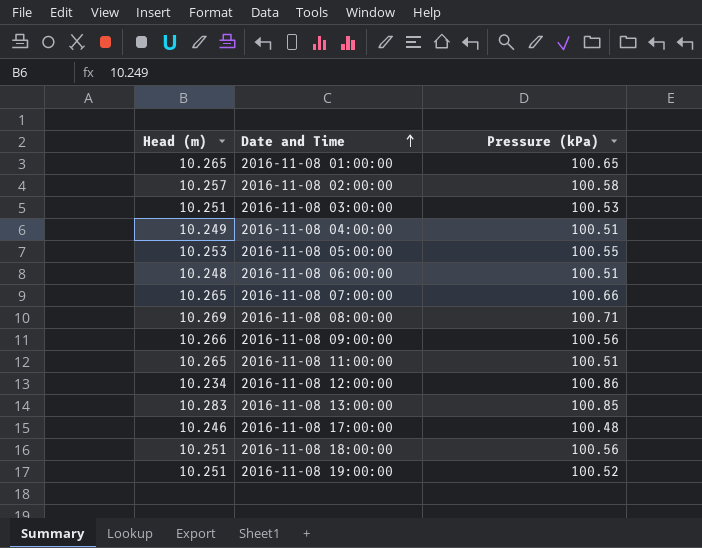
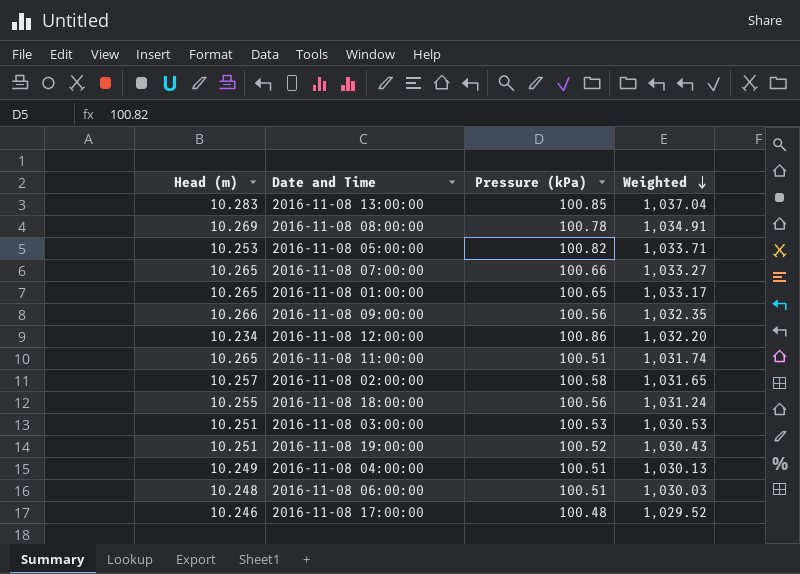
row order: Date and Time ascending -> Weighted descending
column Weighted | formula: none -> [Head (m)] * [Pressure (kPa)]
2016-11-08 08:00:00 | Pressure (kPa): 100.71 -> 100.78
2016-11-08 05:00:00 | Pressure (kPa): 100.55 -> 100.82
2016-11-08 18:00:00 | Head (m): 10.251 -> 10.255

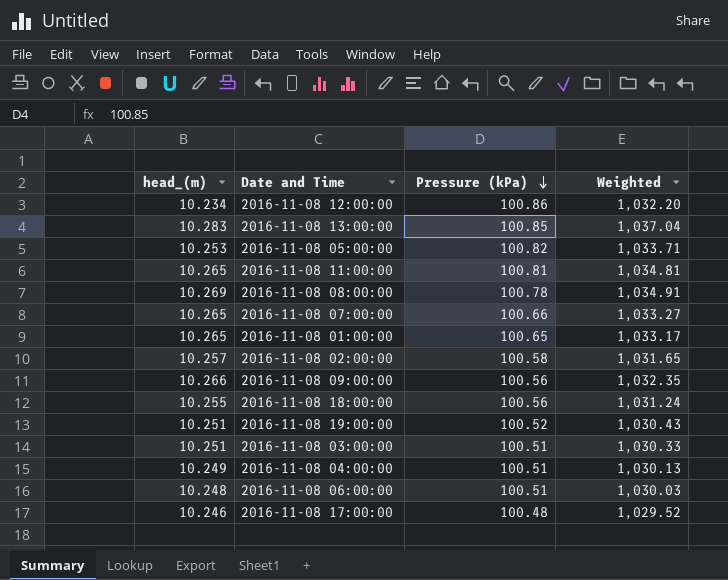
row order: Weighted descending -> Pressure (kPa) descending
column name: Head (m) -> head_(m)
2016-11-08 11:00:00 | Pressure (kPa): 100.51 -> 100.81
2016-11-08 11:00:00 | Weighted: 1,031.74 -> 1,034.81
2016-11-08 03:00:00 | Pressure (kPa): 100.53 -> 100.51
2016-11-08 03:00:00 | Weighted: 1,030.53 -> 1,030.33

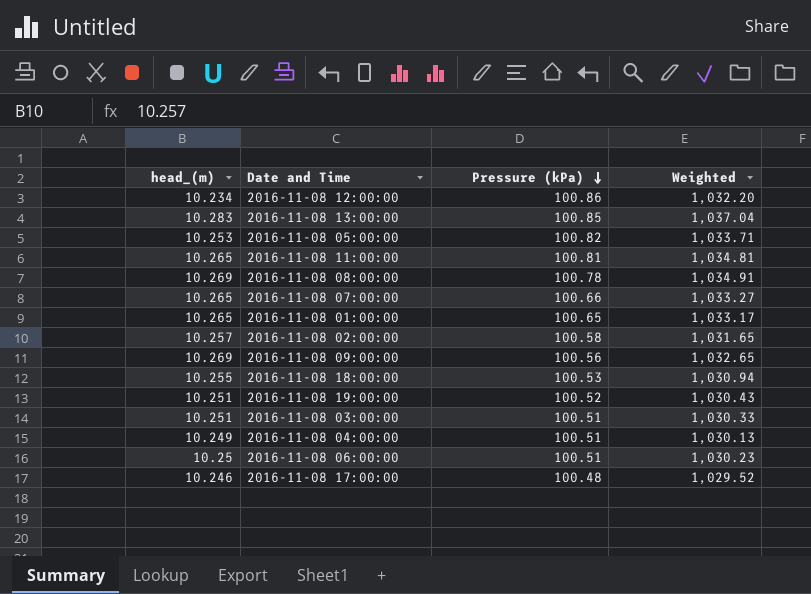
2016-11-08 09:00:00 | head_(m): 10.266 -> 10.269
2016-11-08 09:00:00 | Weighted: 1,032.35 -> 1,032.65
2016-11-08 18:00:00 | Pressure (kPa): 100.56 -> 100.53
2016-11-08 18:00:00 | Weighted: 1,031.24 -> 1,030.94
2016-11-08 06:00:00 | head_(m): 10.248 -> 10.25
2016-11-08 06:00:00 | Weighted: 1,030.03 -> 1,030.23

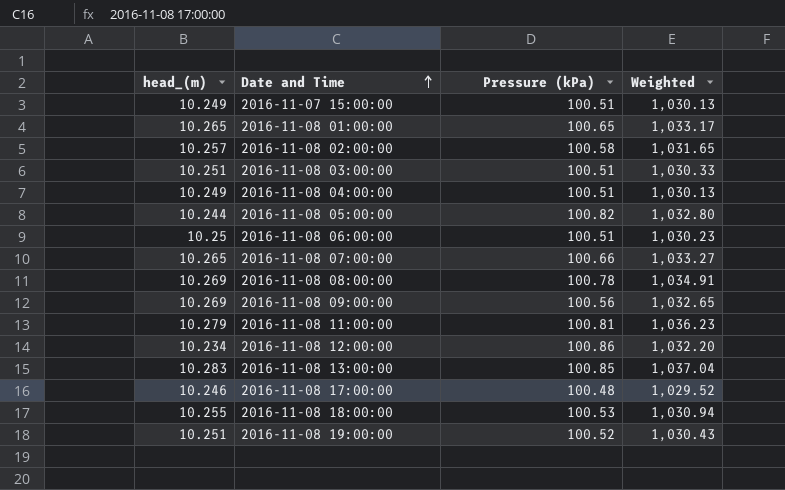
row order: Pressure (kPa) descending -> Date and Time ascending
row 2016-11-07 15:00:00: none -> 10.249 | 100.51 | 1,030.13
2016-11-08 05:00:00 | head_(m): 10.253 -> 10.244
2016-11-08 05:00:00 | Weighted: 1,033.71 -> 1,032.80
2016-11-08 11:00:00 | head_(m): 10.265 -> 10.279
2016-11-08 11:00:00 | Weighted: 1,034.81 -> 1,036.23

